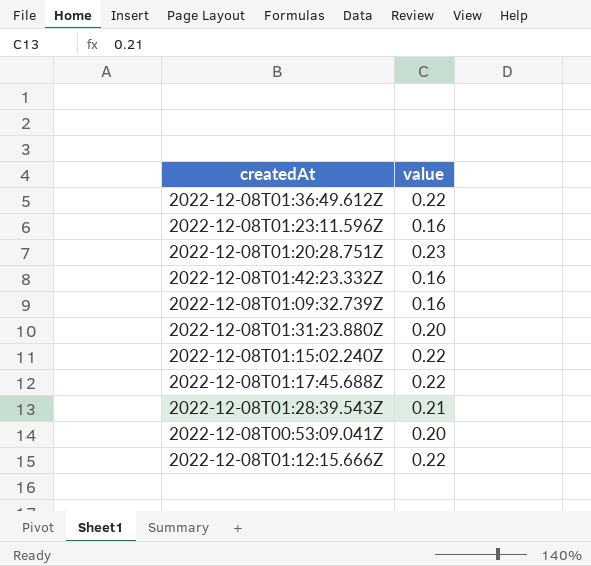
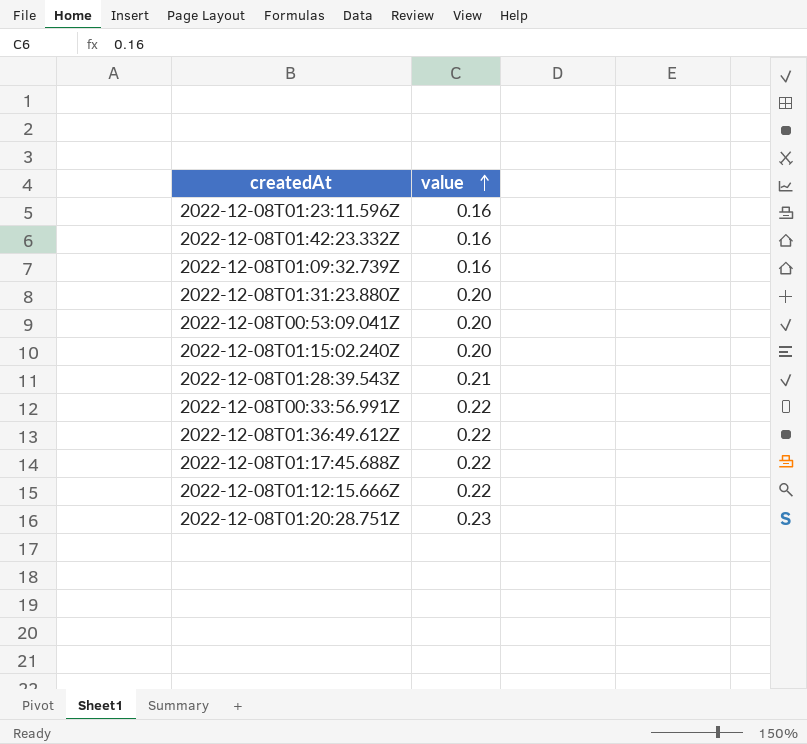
row order: none -> value ascending
2022-12-08T01:15:02.240Z | value: 0.22 -> 0.20
row 2022-12-08T00:33:56.991Z: none -> 0.22

